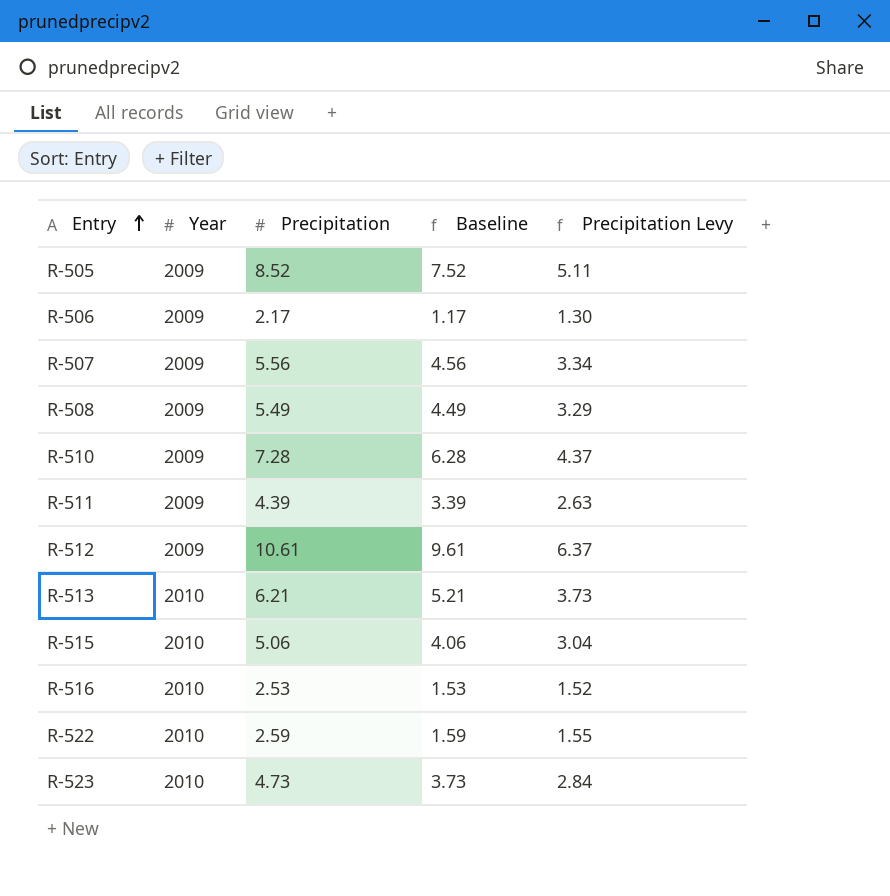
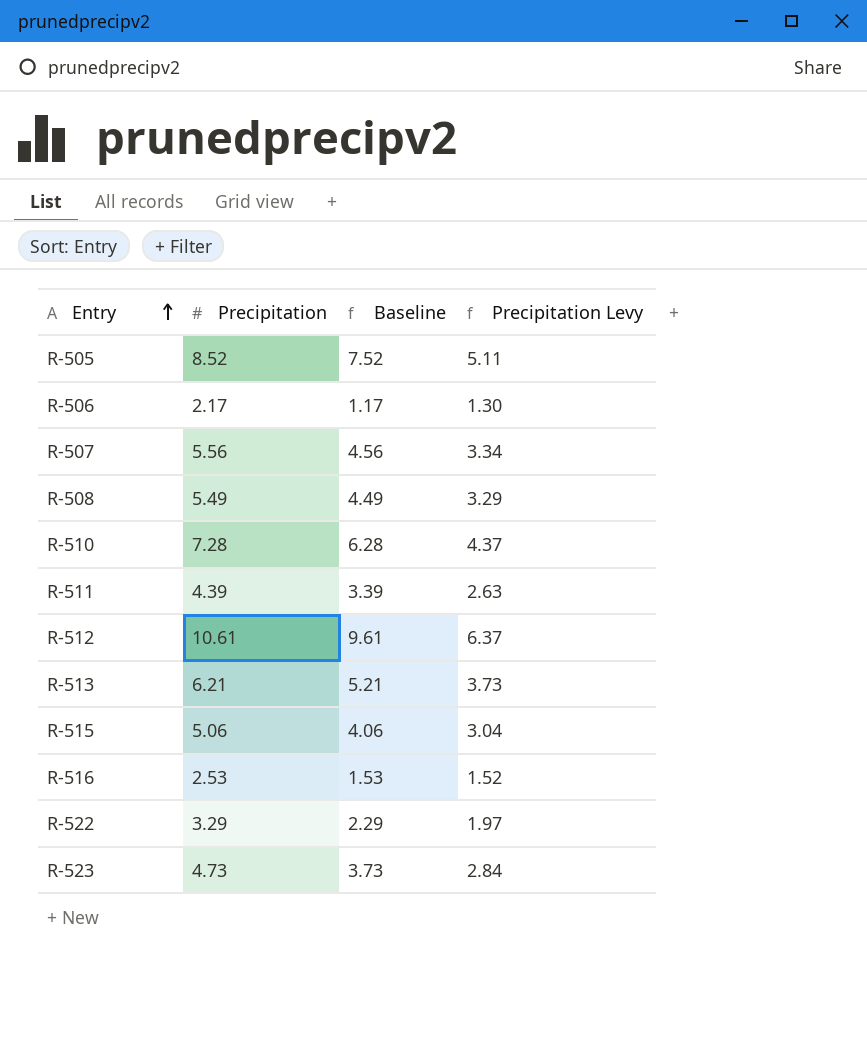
column Year | position: 2 -> none
R-522 | Precipitation: 2.59 -> 3.29
R-522 | Baseline: 1.59 -> 2.29
R-522 | Precipitation Levy: 1.55 -> 1.97

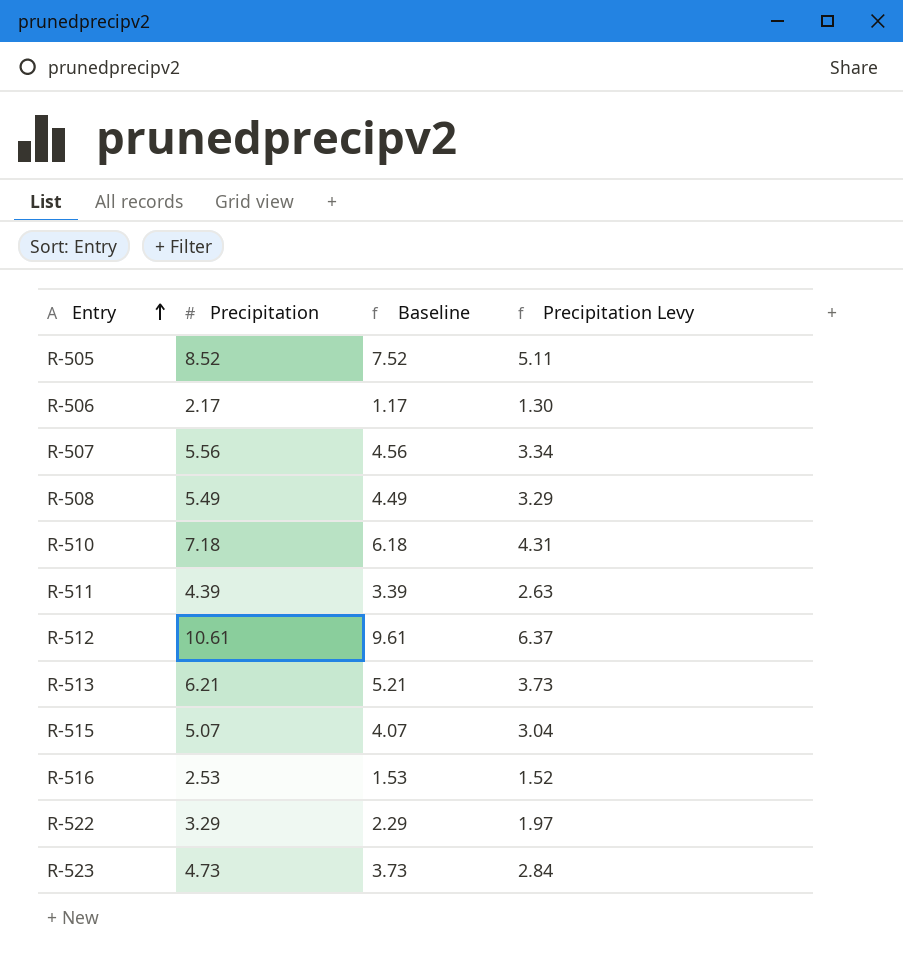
R-510 | Precipitation: 7.28 -> 7.18
R-510 | Baseline: 6.28 -> 6.18
R-510 | Precipitation Levy: 4.37 -> 4.31
R-515 | Precipitation: 5.06 -> 5.07
R-515 | Baseline: 4.06 -> 4.07

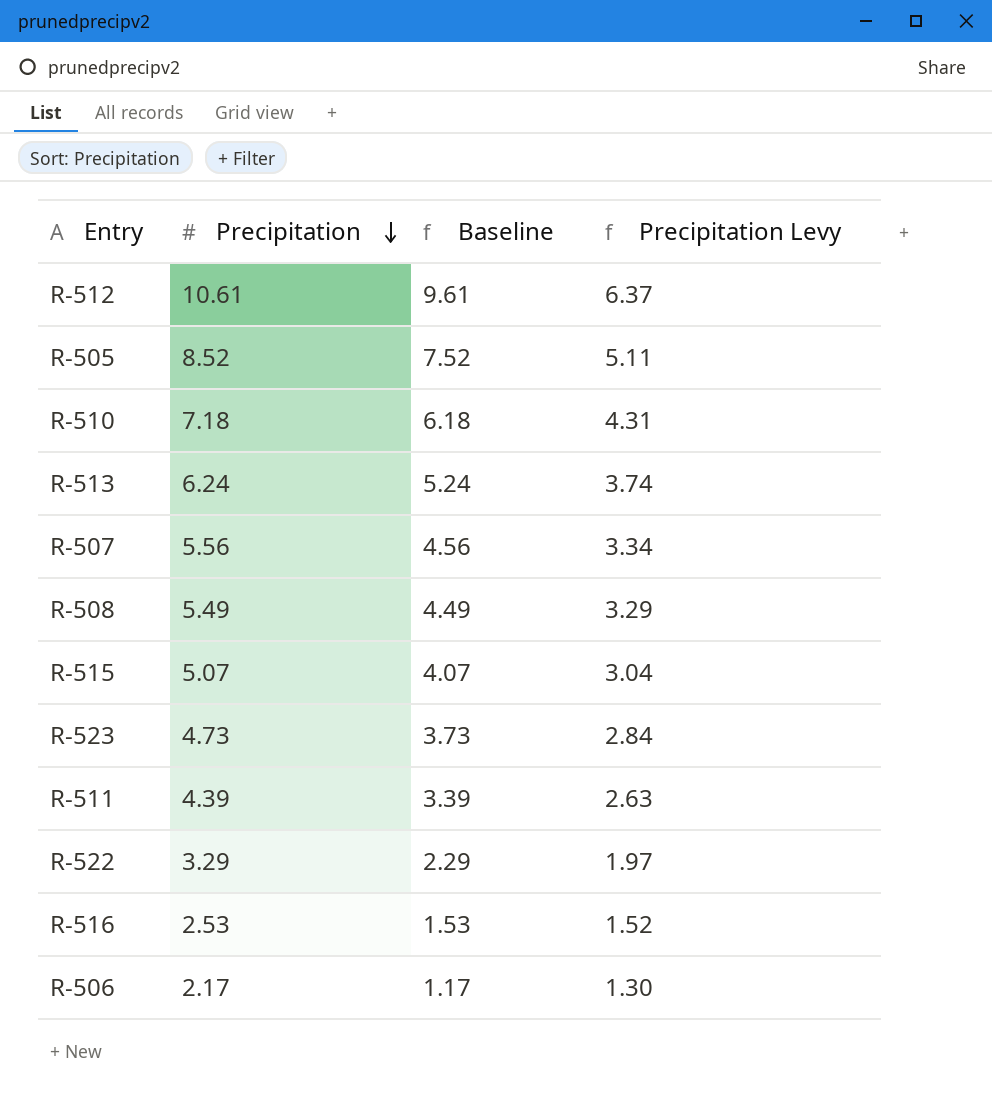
row order: Entry ascending -> Precipitation descending
R-513 | Precipitation: 6.21 -> 6.24
R-513 | Baseline: 5.21 -> 5.24
R-513 | Precipitation Levy: 3.73 -> 3.74

